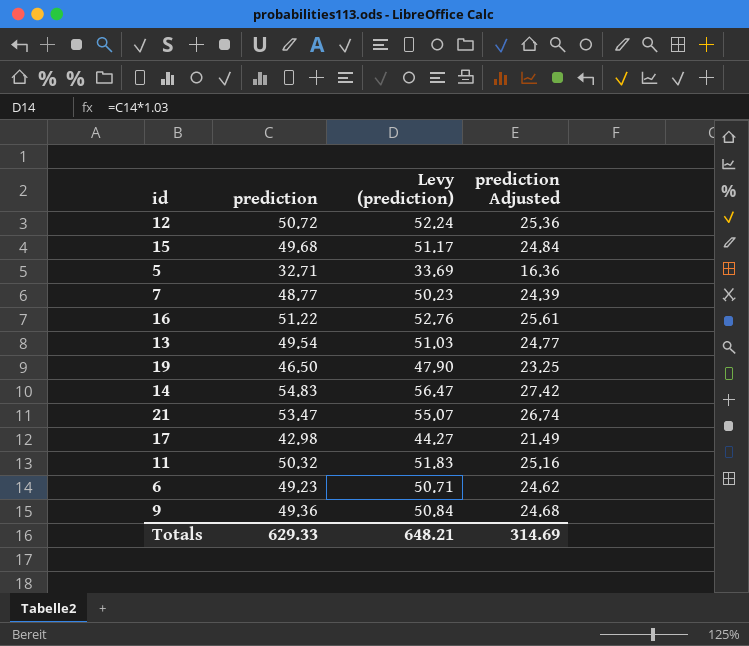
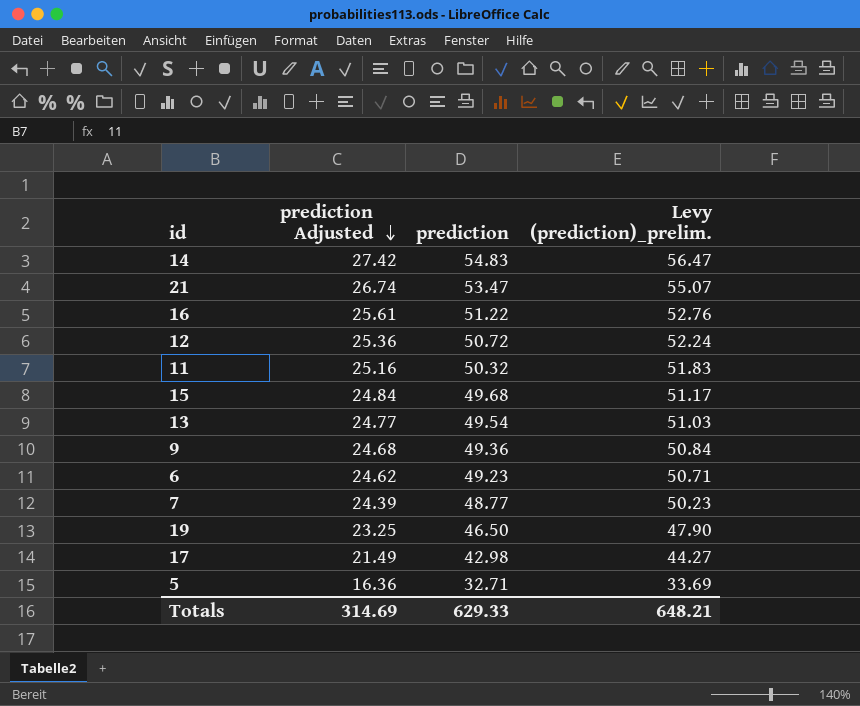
row order: none -> prediction Adjusted descending
column prediction Adjusted | position: 4 -> 2
column name: Levy (prediction) -> Levy (prediction)_prelim.

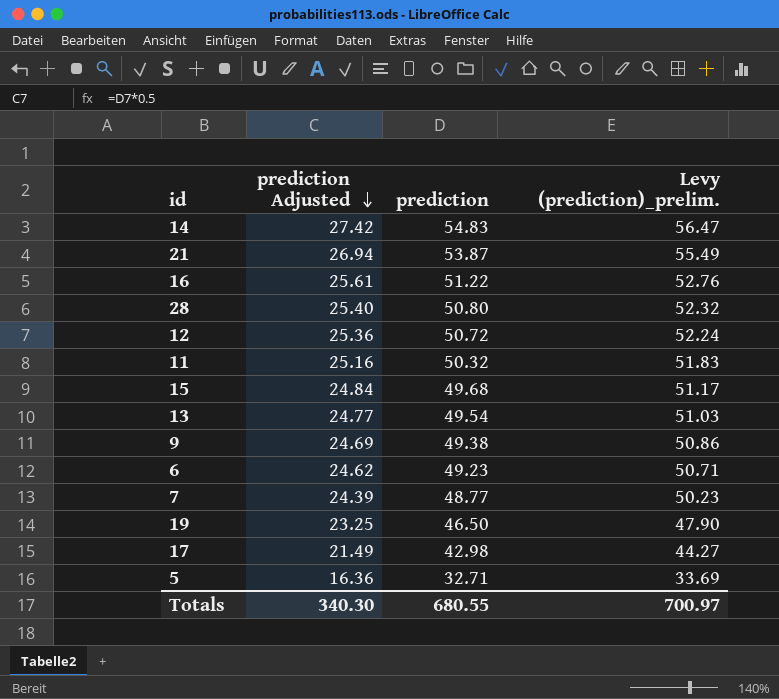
21 | prediction Adjusted: 26.74 -> 26.94
21 | prediction: 53.47 -> 53.87
21 | Levy (prediction)_prelim.: 55.07 -> 55.49
row 28: none -> 25.40 | 50.80 | 52.32
9 | prediction Adjusted: 24.68 -> 24.69
9 | prediction: 49.36 -> 49.38
9 | Levy (prediction)_prelim.: 50.84 -> 50.86
Totals | prediction Adjusted: 314.69 -> 340.30
Totals | prediction: 629.33 -> 680.55
Totals | Levy (prediction)_prelim.: 648.21 -> 700.97

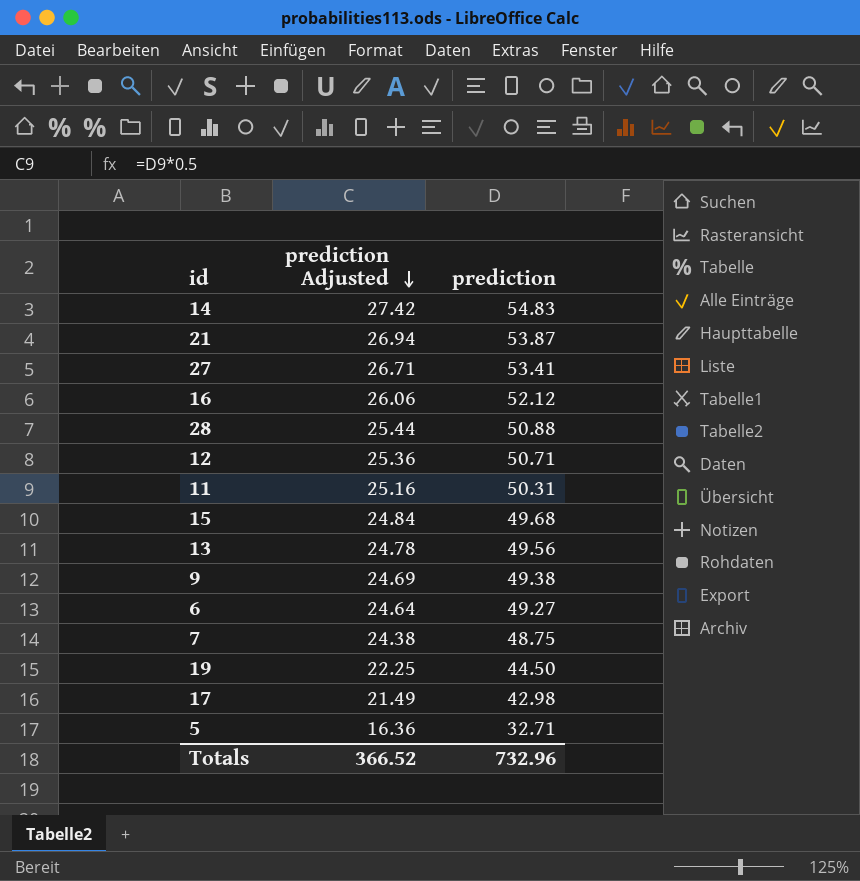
column Levy (prediction)_prelim. | formula: [prediction] * 1.03 -> none
row 27: none -> 26.71 | 53.41
16 | prediction Adjusted: 25.61 -> 26.06
16 | prediction: 51.22 -> 52.12
28 | prediction Adjusted: 25.40 -> 25.44
28 | prediction: 50.80 -> 50.88
12 | prediction: 50.72 -> 50.71
11 | prediction: 50.32 -> 50.31
13 | prediction Adjusted: 24.77 -> 24.78
13 | prediction: 49.54 -> 49.56
6 | prediction Adjusted: 24.62 -> 24.64
6 | prediction: 49.23 -> 49.27
7 | prediction Adjusted: 24.39 -> 24.38
7 | prediction: 48.77 -> 48.75
19 | prediction Adjusted: 23.25 -> 22.25
19 | prediction: 46.50 -> 44.50
Totals | prediction Adjusted: 340.30 -> 366.52
Totals | prediction: 680.55 -> 732.96

